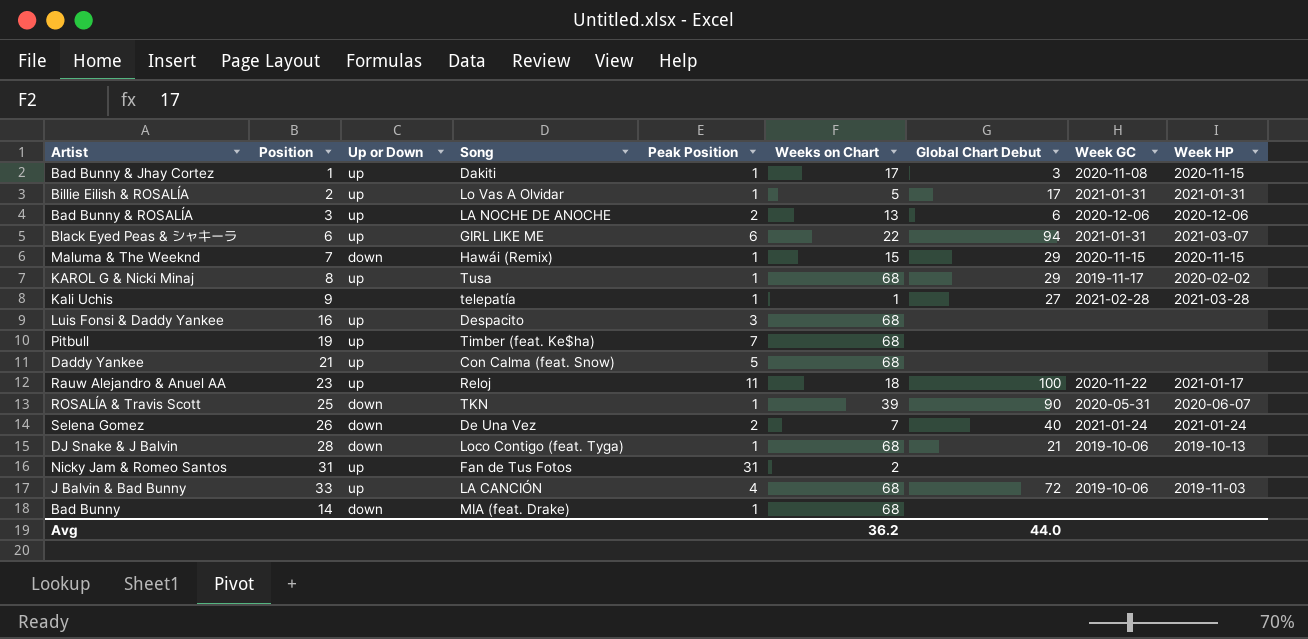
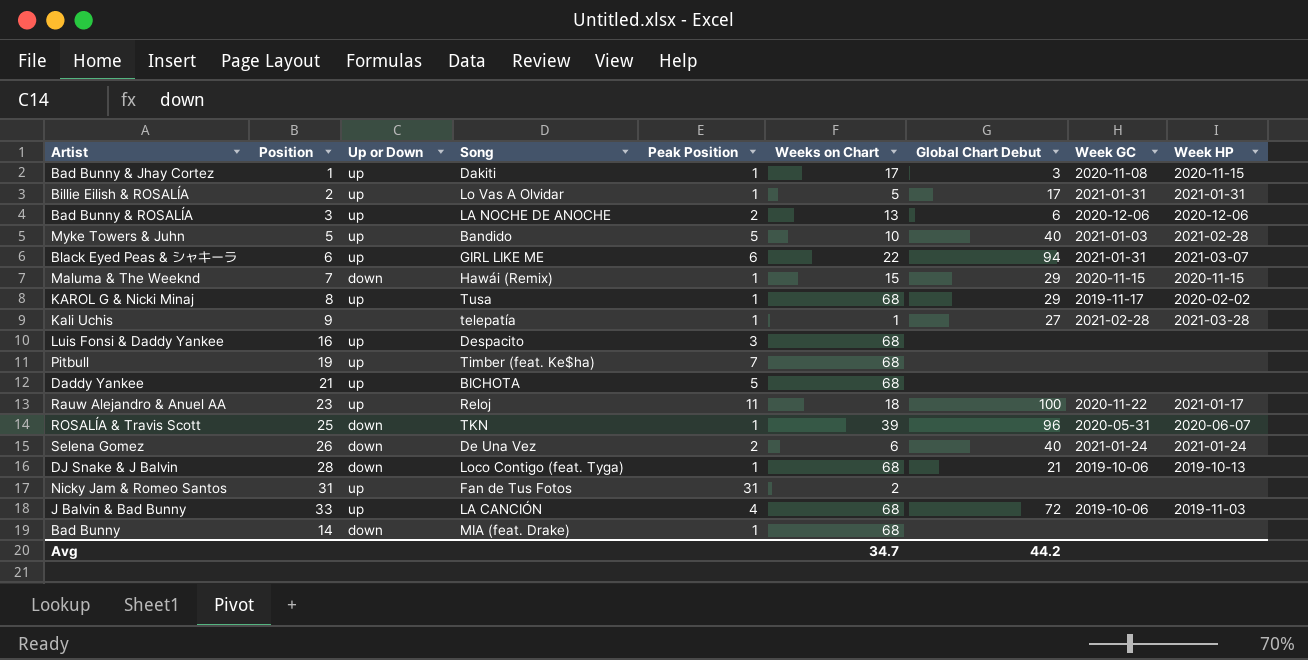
row Myke Towers & Juhn: none -> 5 | up | Bandido | 5 | 10 | 40 | 2021-01-03 | 2021-02-28
Daddy Yankee | Song: Con Calma (feat. Snow) -> BICHOTA
ROSALÍA & Travis Scott | Global Chart Debut: 90 -> 96
Selena Gomez | Weeks on Chart: 7 -> 6
Avg | Weeks on Chart: 36.2 -> 34.7
Avg | Global Chart Debut: 44.0 -> 44.2

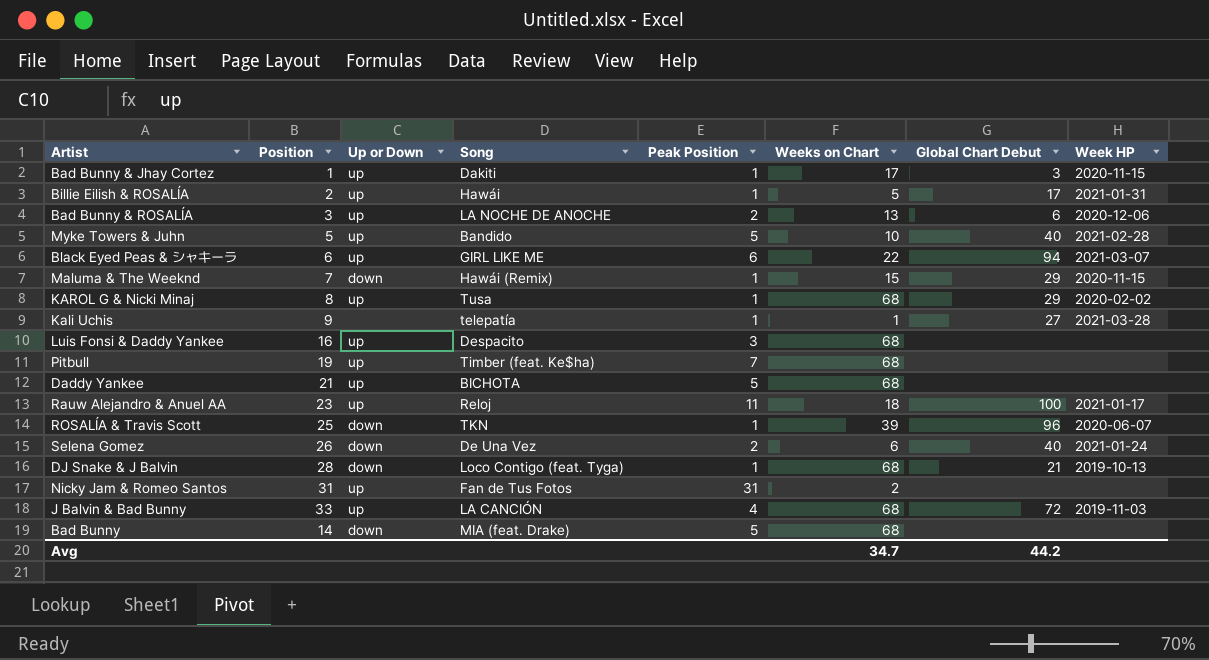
column Week GC | position: 8 -> none
Billie Eilish & ROSALÍA | Song: Lo Vas A Olvidar -> Hawái
Bad Bunny | Peak Position: 1 -> 5

